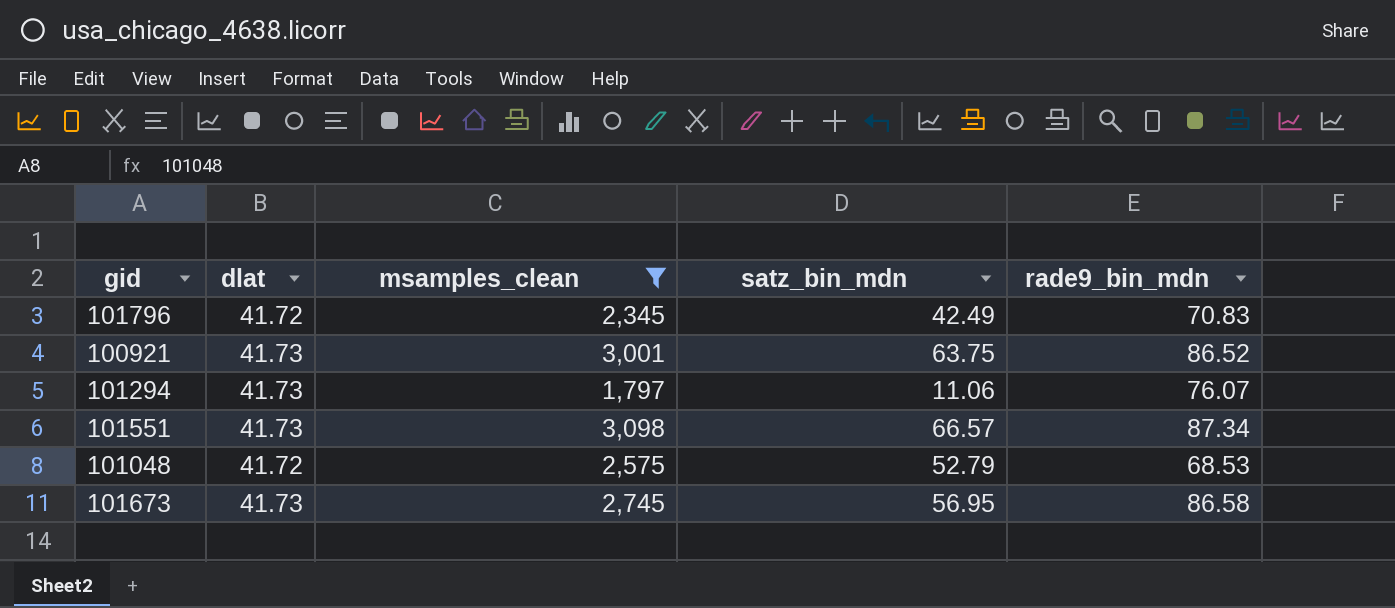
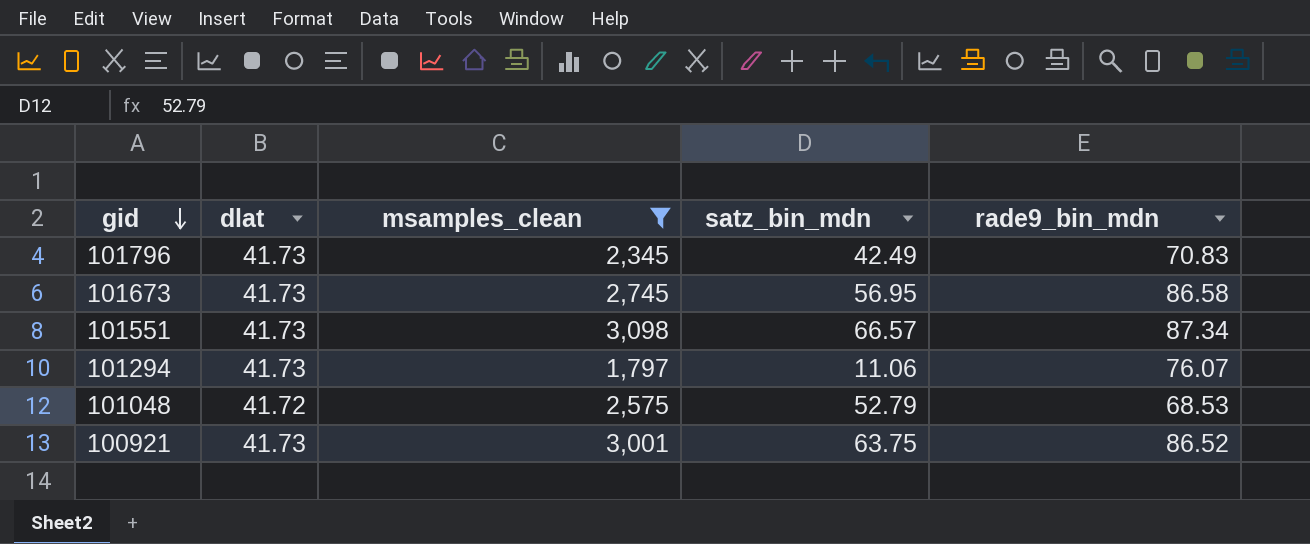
row order: none -> gid descending
101796 | dlat: 41.72 -> 41.73

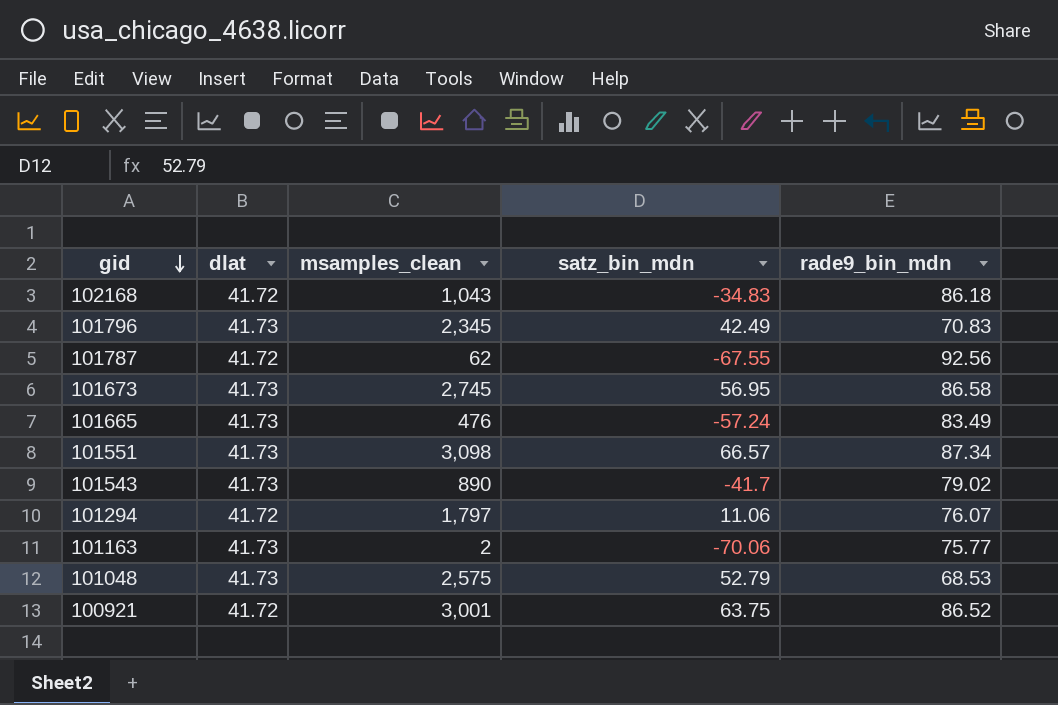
filter: msamples_clean >= 1,797 -> none
101294 | dlat: 41.73 -> 41.72
101048 | dlat: 41.72 -> 41.73
100921 | dlat: 41.73 -> 41.72

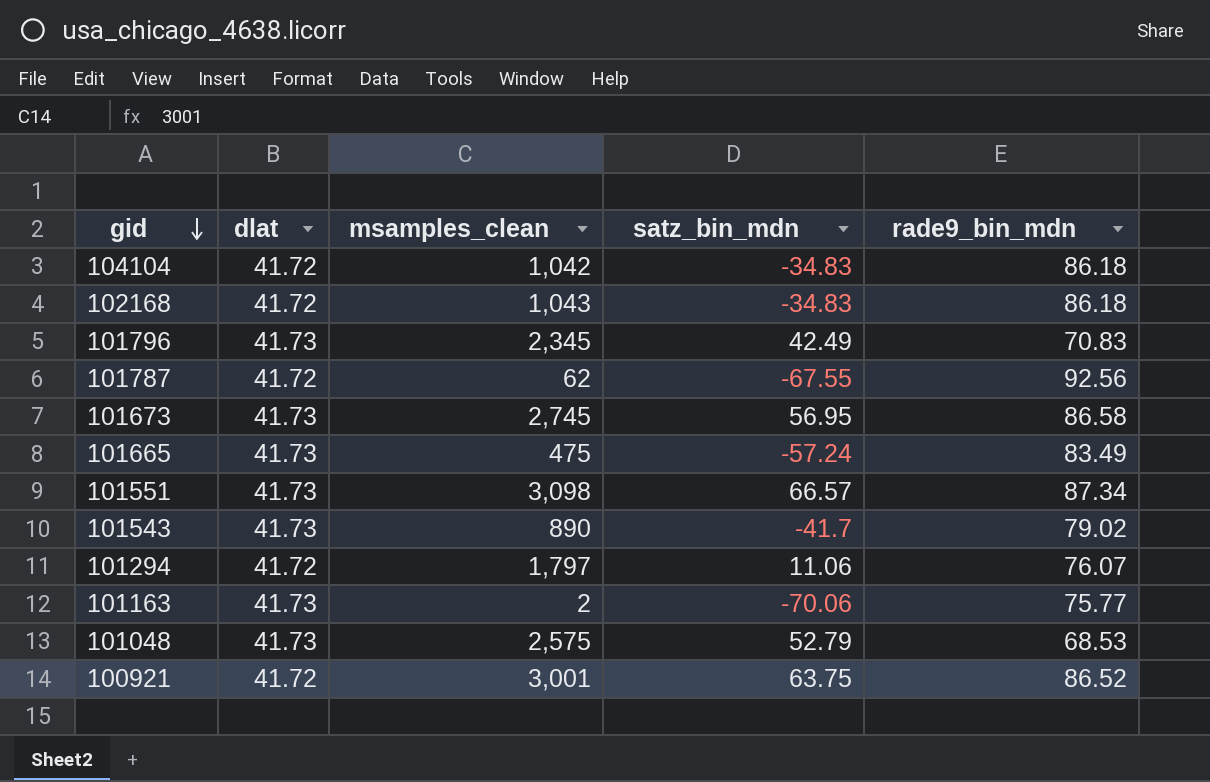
row 104104: none -> 41.72 | 1,042 | -34.83 | 86.18
101665 | msamples_clean: 476 -> 475

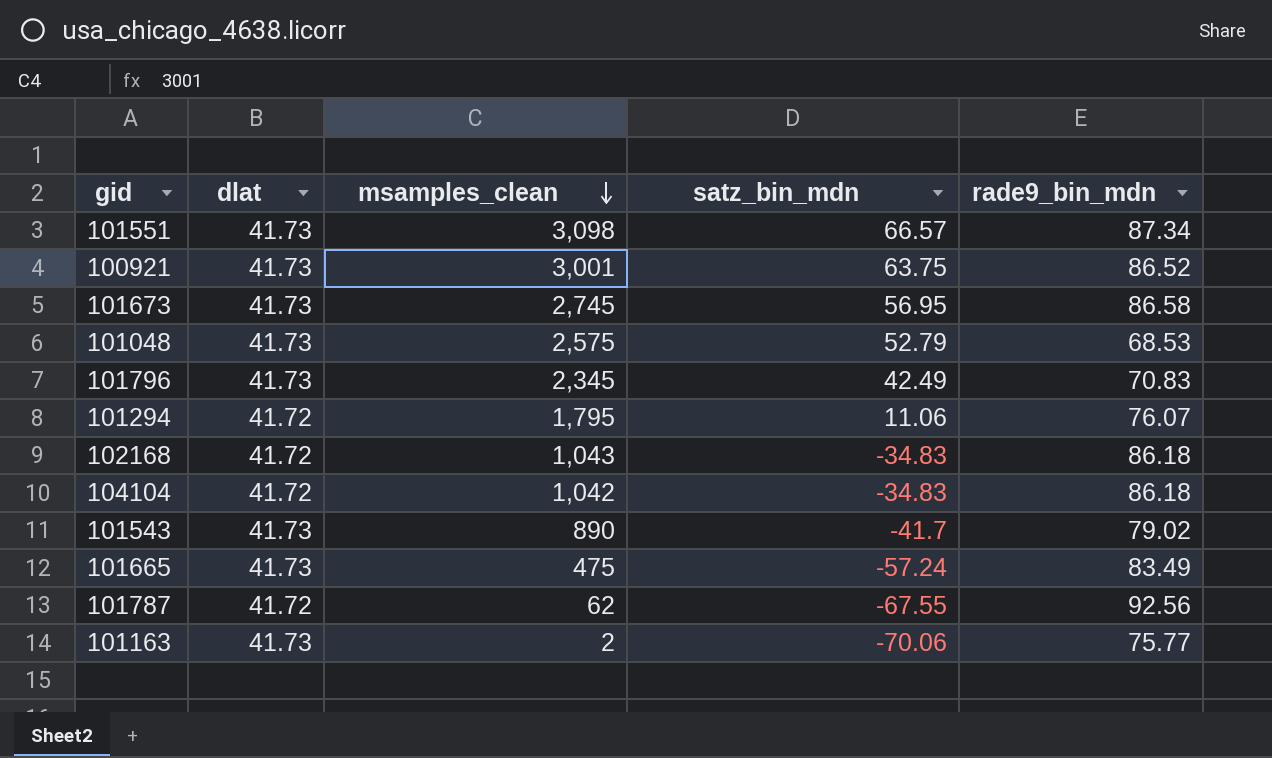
row order: gid descending -> msamples_clean descending
100921 | dlat: 41.72 -> 41.73
101294 | msamples_clean: 1,797 -> 1,795

